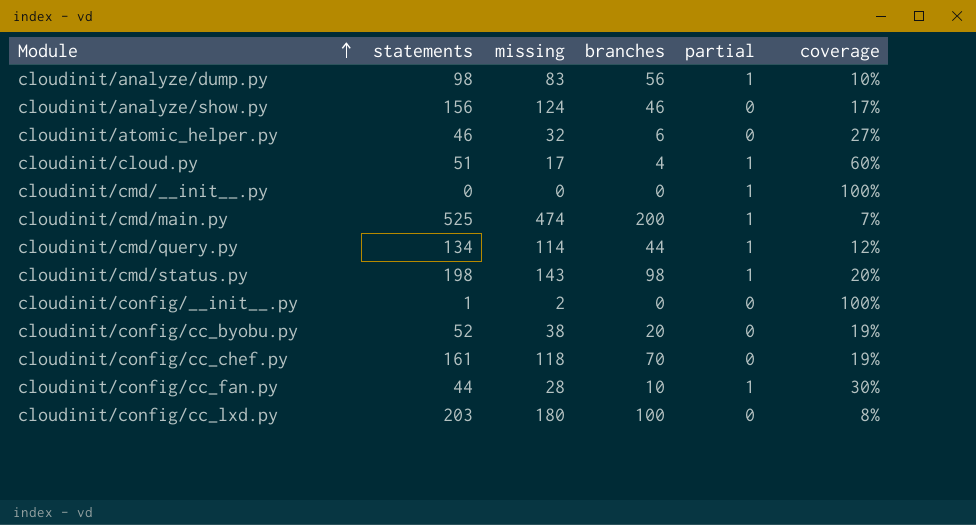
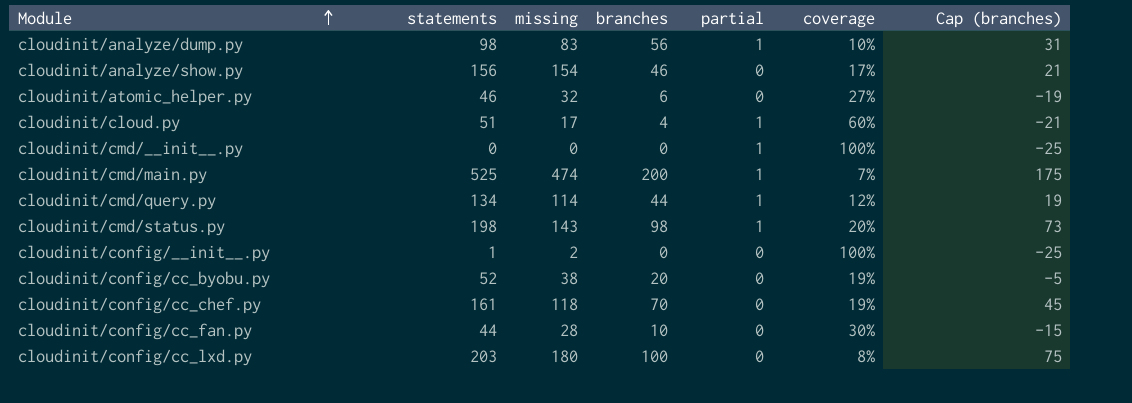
column Cap (branches) | formula: none -> [branches] - 25
cloudinit/analyze/show.py | missing: 124 -> 154
cloudinit/config/cc_fan.py | partial: 1 -> 0

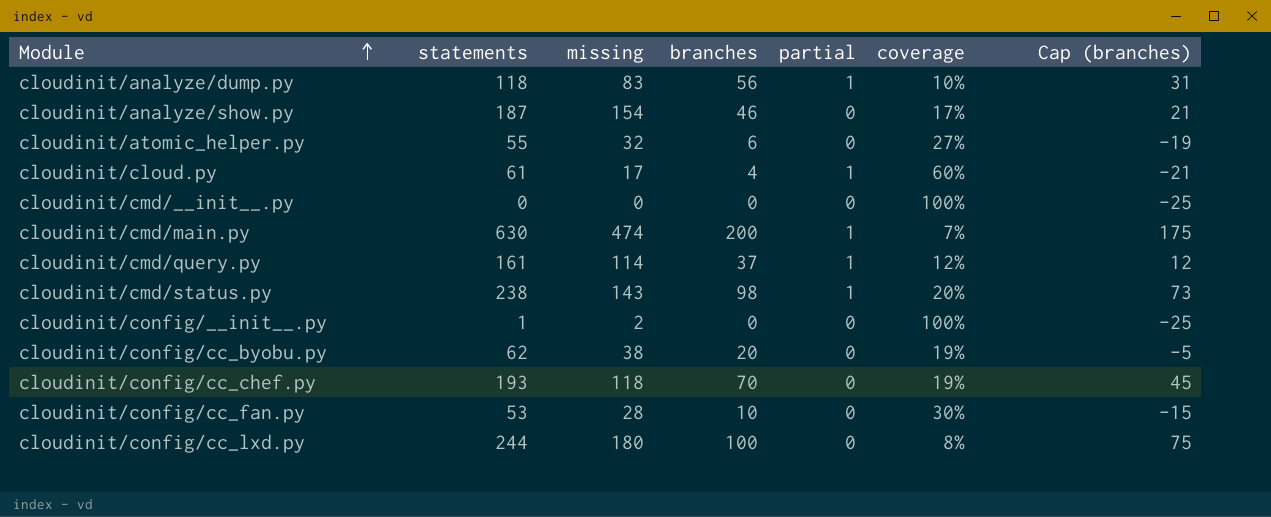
cloudinit/analyze/dump.py | statements: 98 -> 118
cloudinit/analyze/show.py | statements: 156 -> 187
cloudinit/atomic_helper.py | statements: 46 -> 55
cloudinit/cloud.py | statements: 51 -> 61
cloudinit/cmd/__init__.py | partial: 1 -> 0
cloudinit/cmd/main.py | statements: 525 -> 630
cloudinit/cmd/query.py | statements: 134 -> 161
cloudinit/cmd/query.py | branches: 44 -> 37
cloudinit/cmd/query.py | Cap (branches): 19 -> 12
cloudinit/cmd/status.py | statements: 198 -> 238
cloudinit/config/cc_byobu.py | statements: 52 -> 62
cloudinit/config/cc_chef.py | statements: 161 -> 193
cloudinit/config/cc_fan.py | statements: 44 -> 53
cloudinit/config/cc_lxd.py | statements: 203 -> 244

